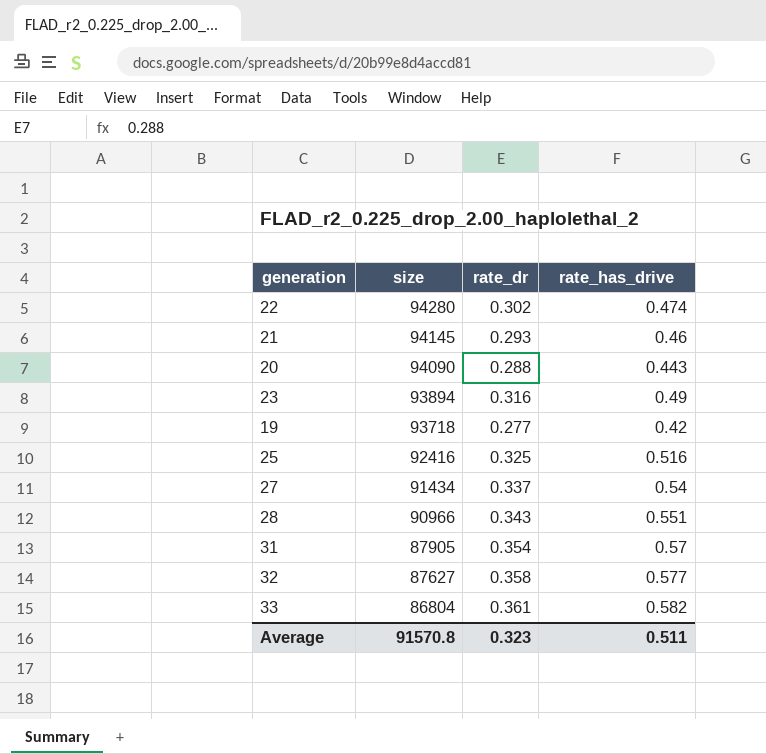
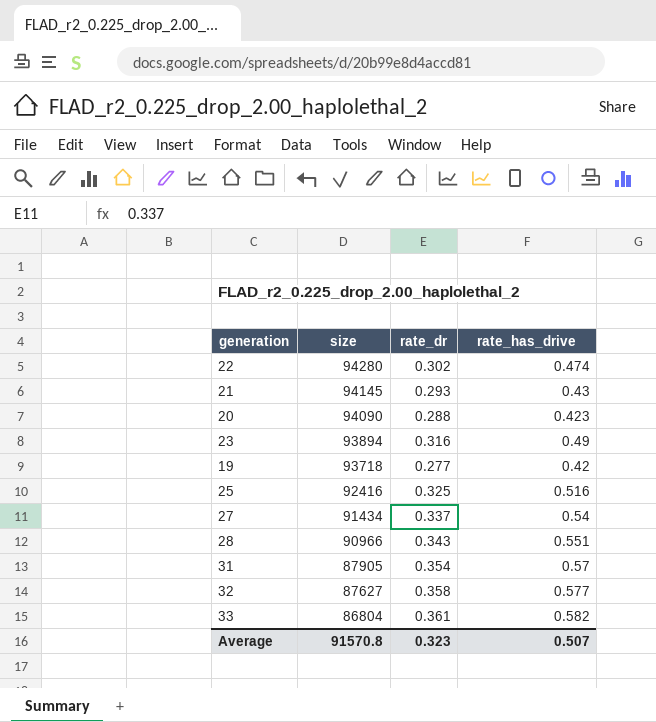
21 | rate_has_drive: 0.46 -> 0.43
20 | rate_has_drive: 0.443 -> 0.423
Average | rate_has_drive: 0.511 -> 0.507

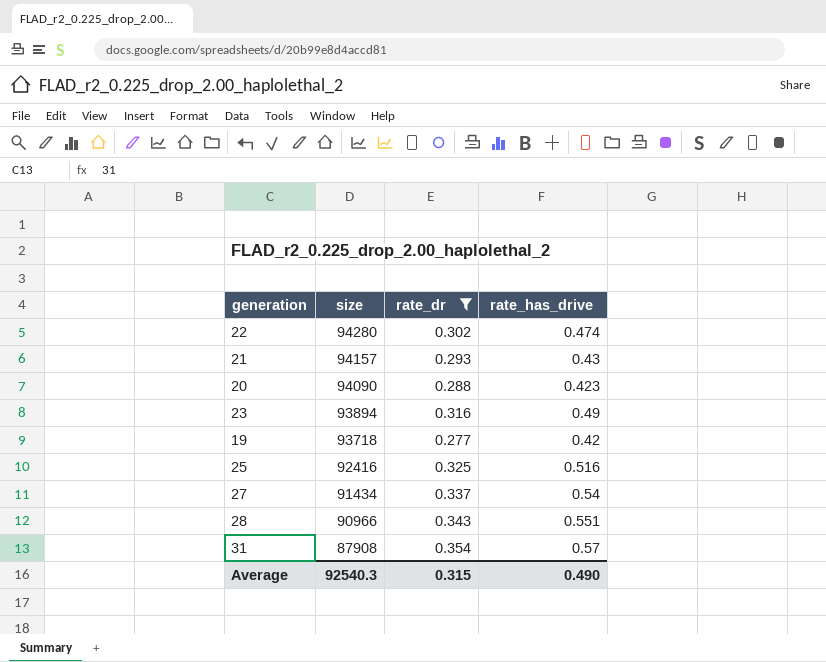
filter: none -> rate_dr <= 0.354
21 | size: 94145 -> 94157
31 | size: 87905 -> 87908
Average | size: 91570.8 -> 92540.3
Average | rate_dr: 0.323 -> 0.315
Average | rate_has_drive: 0.507 -> 0.490

